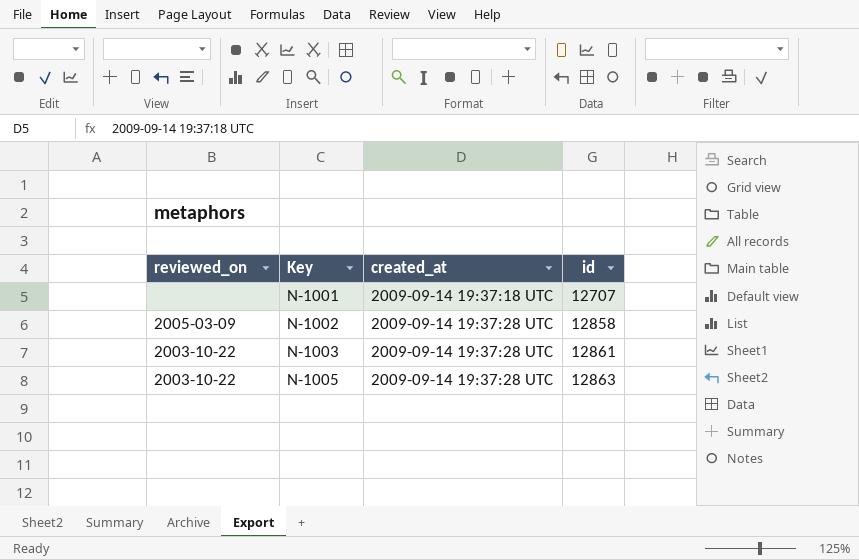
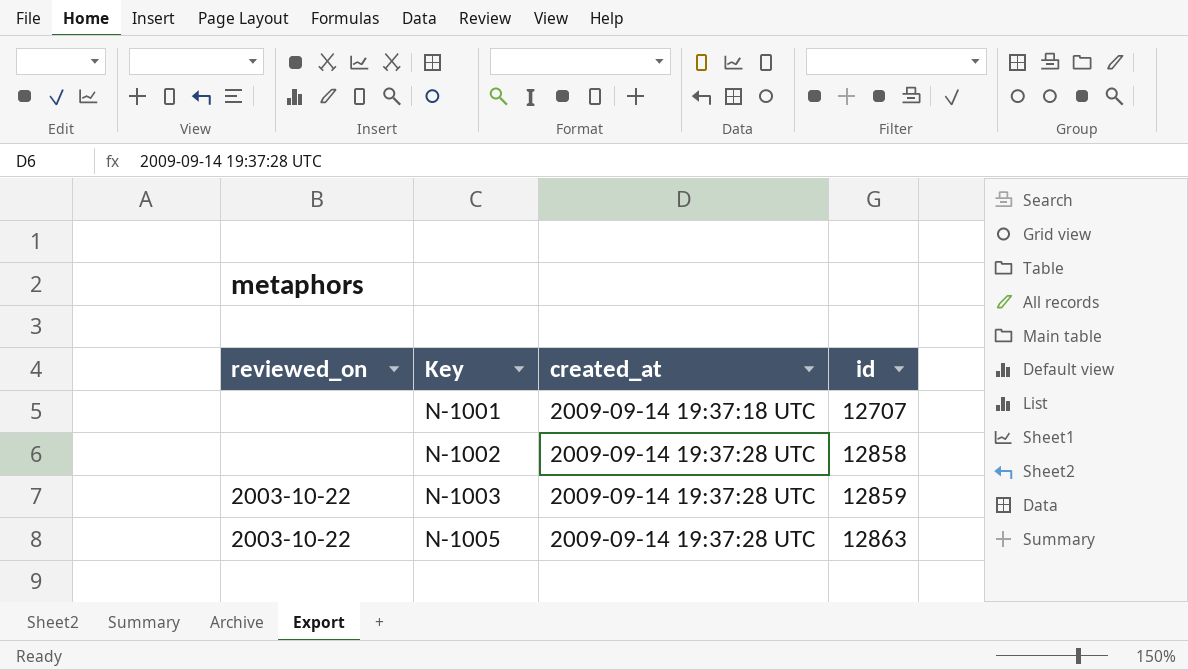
N-1002 | reviewed_on: 2005-03-09 -> none
N-1003 | id: 12861 -> 12859

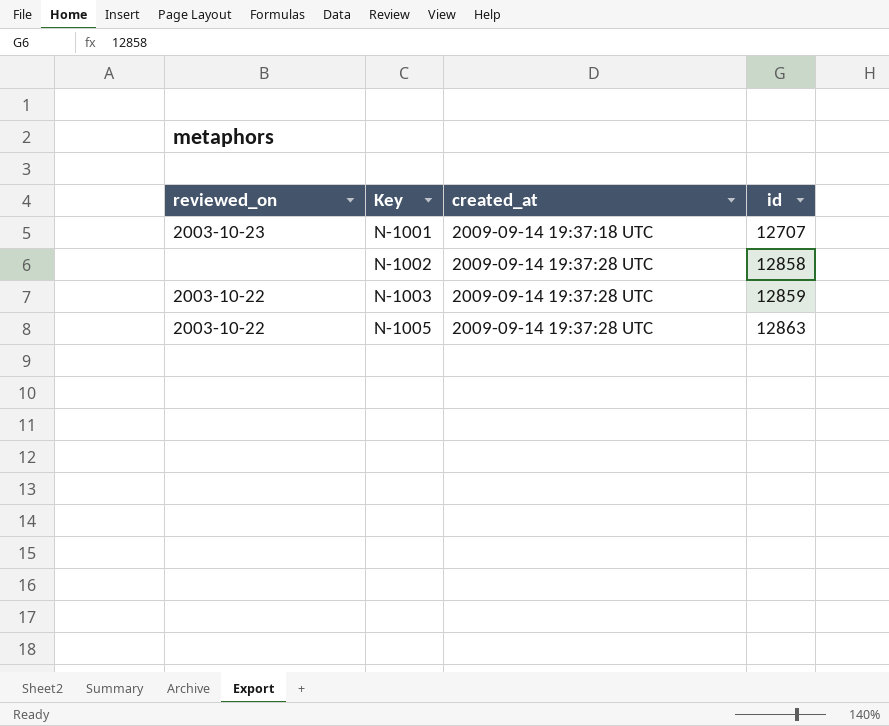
N-1001 | reviewed_on: none -> 2003-10-23

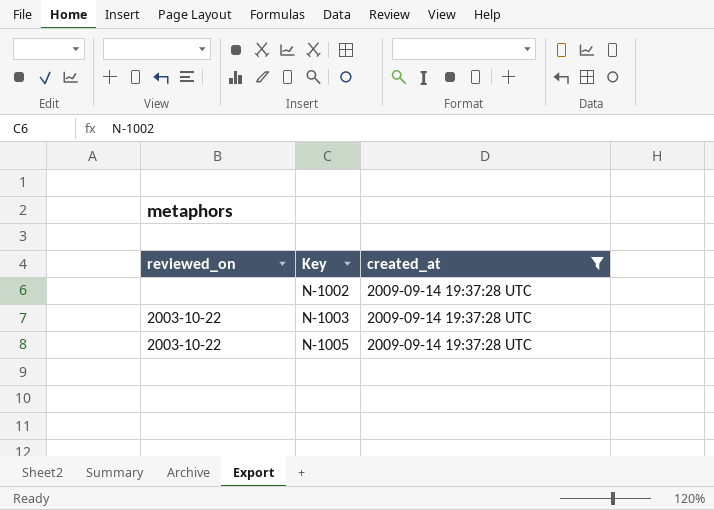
filter: none -> created_at = 2009-09-14 19:37:28 UTC
column id | position: 4 -> none

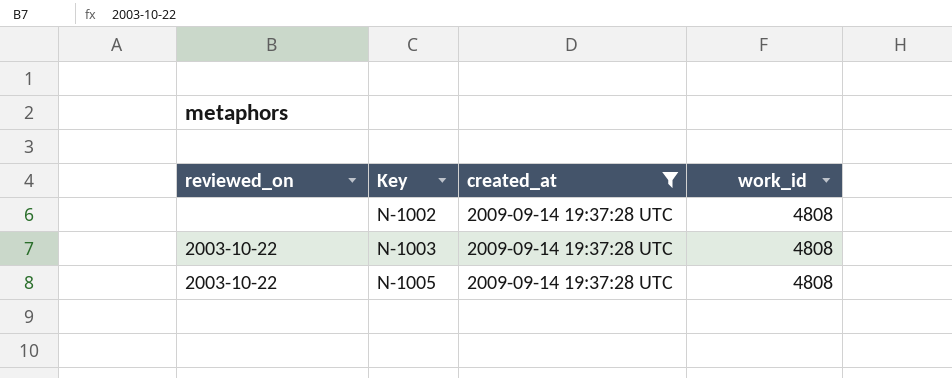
column work_id | position: none -> 4

